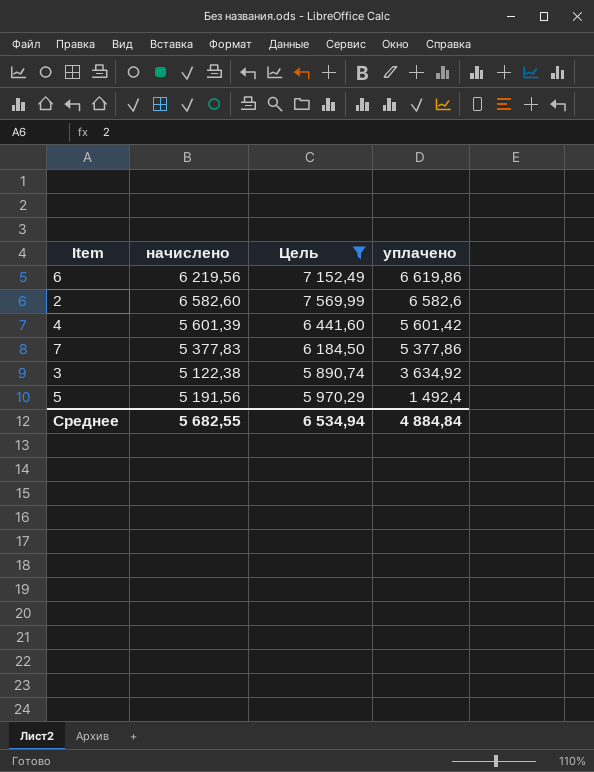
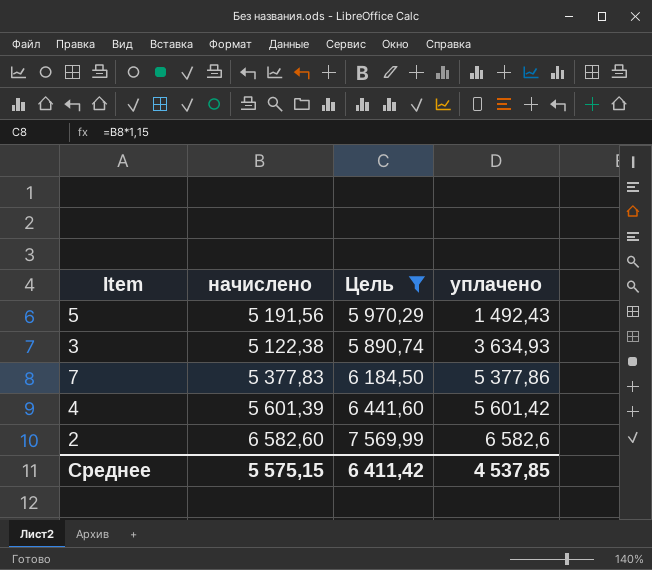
row order: уплачено descending -> уплачено ascending
row 6: 6 219,56 | 7 152,49 | 6 619,86 -> none
5 | уплачено: 1 492,4 -> 1 492,43
3 | уплачено: 3 634,92 -> 3 634,93
Среднее | начислено: 5 682,55 -> 5 575,15
Среднее | Цель: 6 534,94 -> 6 411,42
Среднее | уплачено: 4 884,84 -> 4 537,85

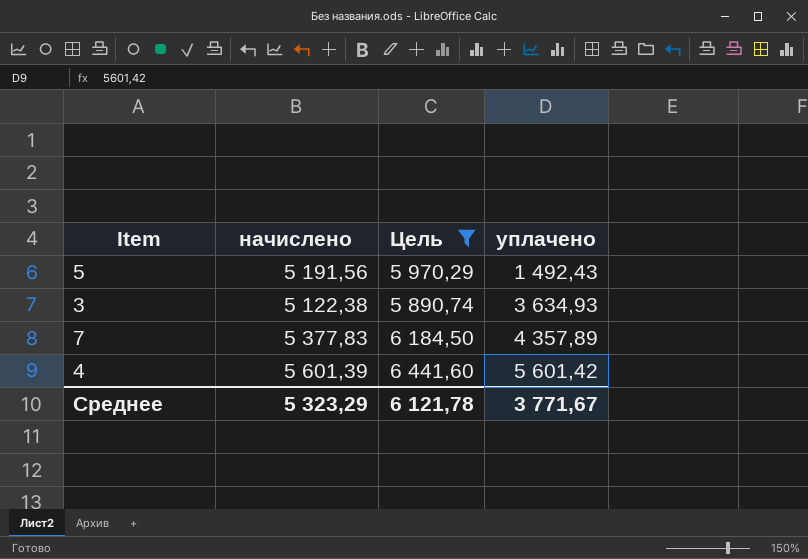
row 2: 6 582,60 | 7 569,99 | 6 582,6 -> none
7 | уплачено: 5 377,86 -> 4 357,89
Среднее | начислено: 5 575,15 -> 5 323,29
Среднее | Цель: 6 411,42 -> 6 121,78
Среднее | уплачено: 4 537,85 -> 3 771,67

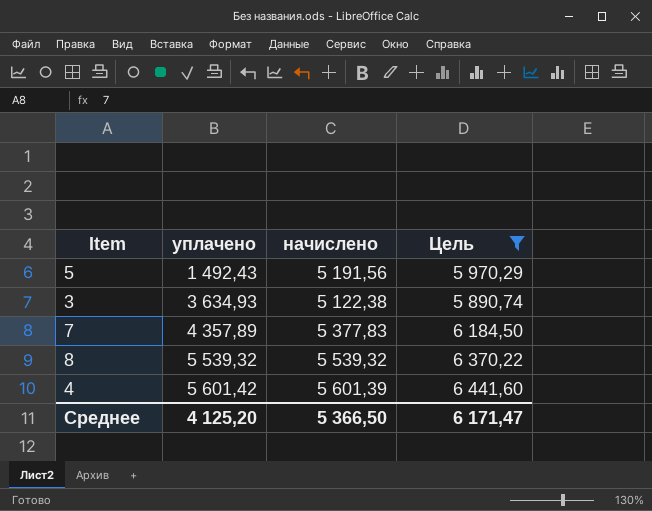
column уплачено | position: 4 -> 2
row 8: none -> 5 539,32 | 5 539,32 | 6 370,22
Среднее | уплачено: 3 771,67 -> 4 125,20
Среднее | начислено: 5 323,29 -> 5 366,50
Среднее | Цель: 6 121,78 -> 6 171,47

